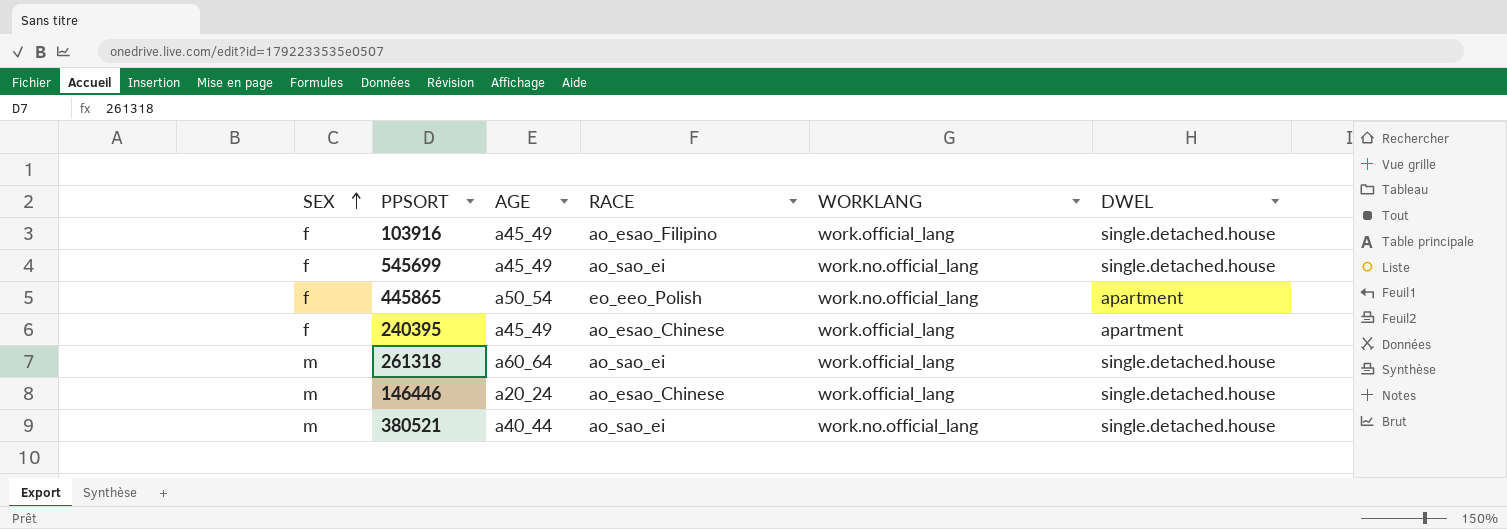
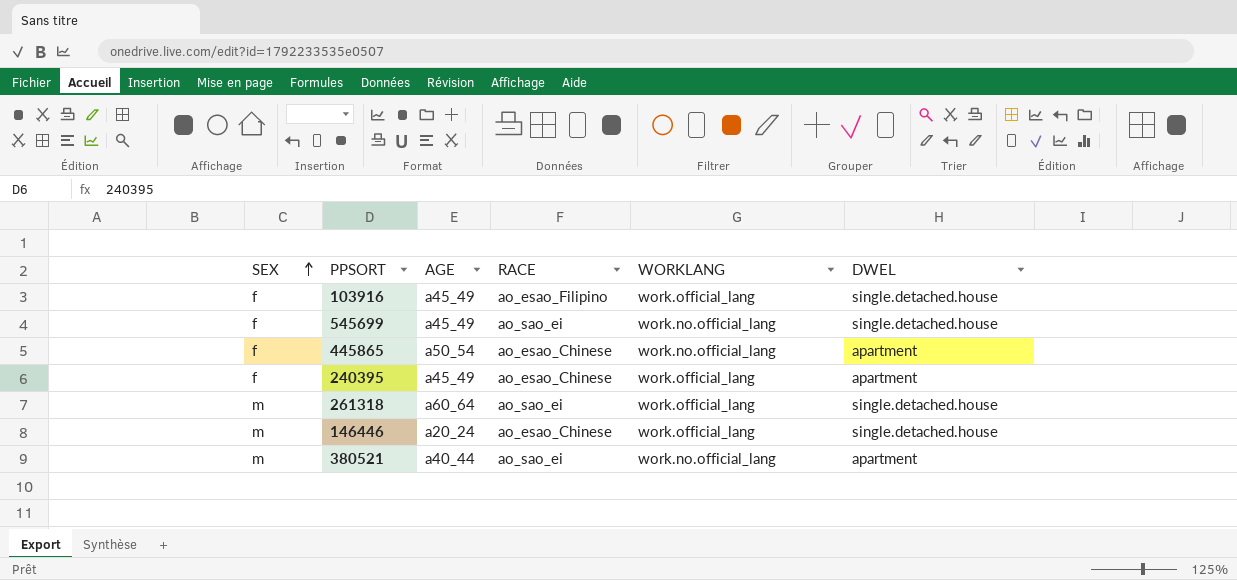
445865 | RACE: eo_eeo_Polish -> ao_esao_Chinese
380521 | DWEL: single.detached.house -> apartment

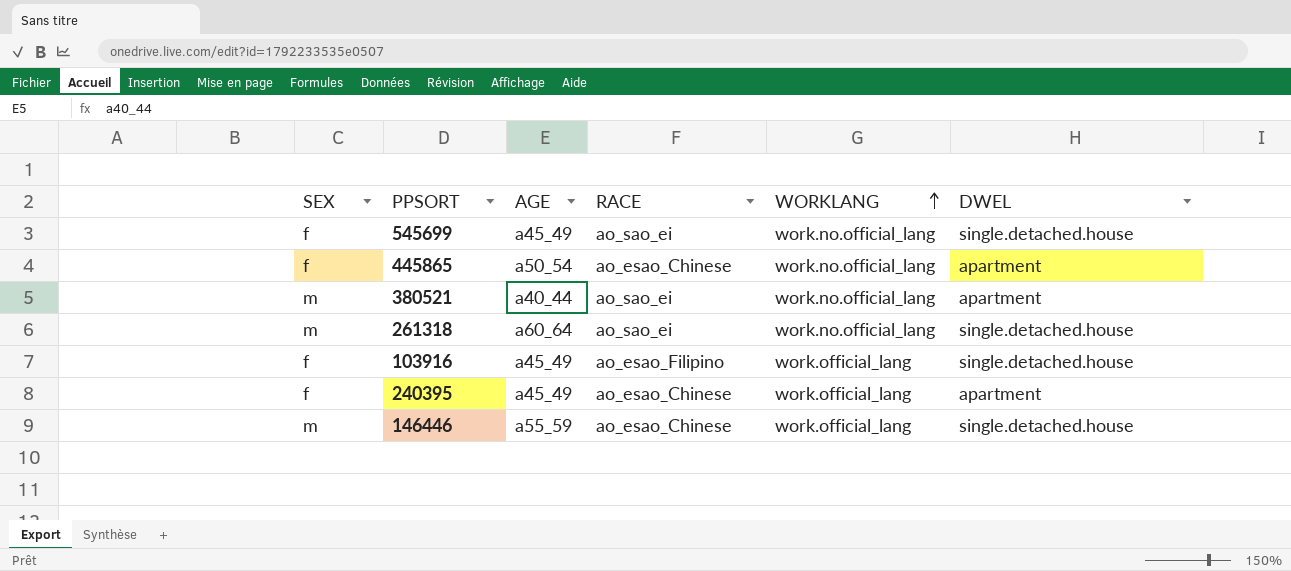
row order: SEX ascending -> WORKLANG ascending
261318 | WORKLANG: work.official_lang -> work.no.official_lang
146446 | AGE: a20_24 -> a55_59

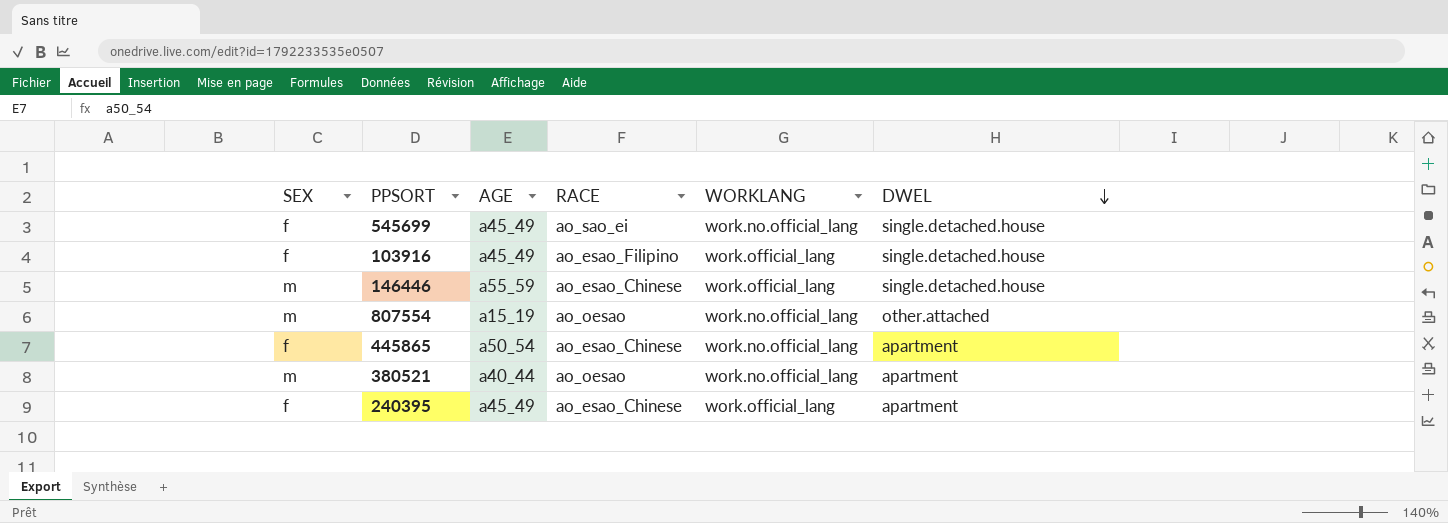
row order: WORKLANG ascending -> DWEL descending
row 261318: m | a60_64 | ao_sao_ei | work.no.official_lang | single.detached.house -> none
row 807554: none -> m | a15_19 | ao_oesao | work.no.official_lang | other.attached
380521 | RACE: ao_sao_ei -> ao_oesao

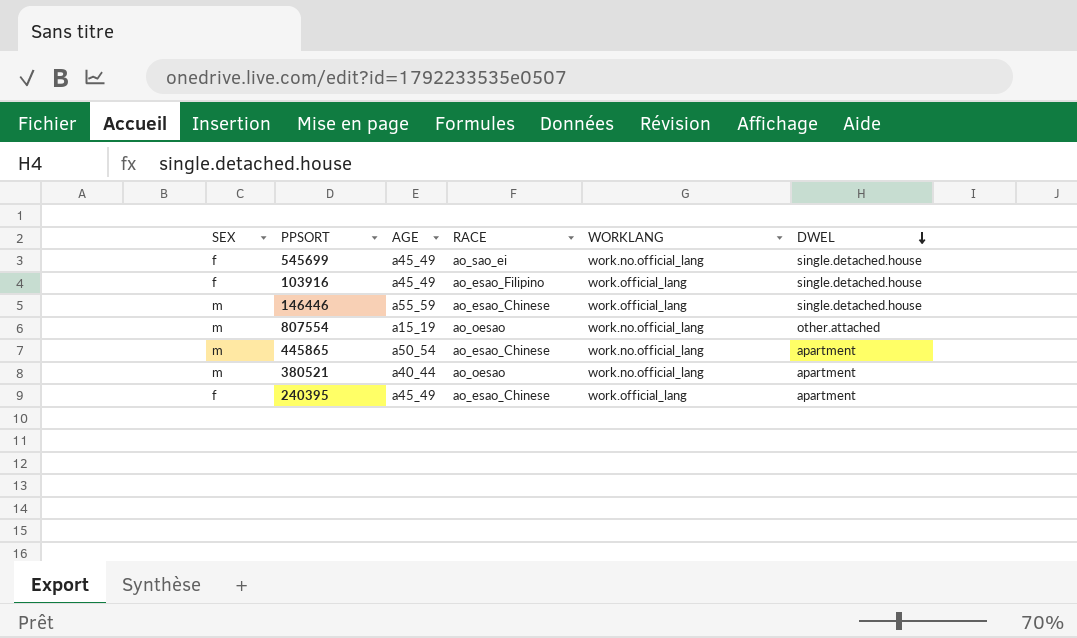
445865 | SEX: f -> m

